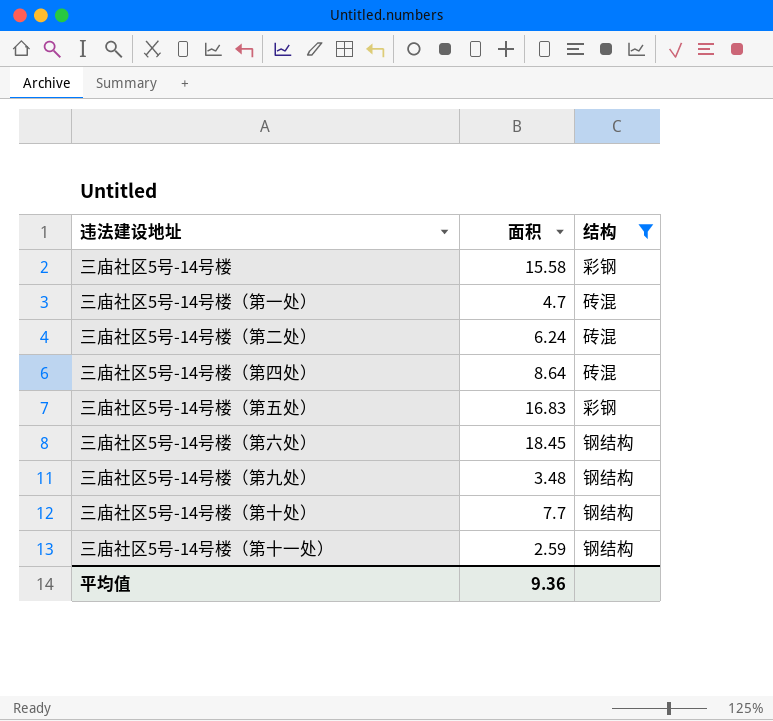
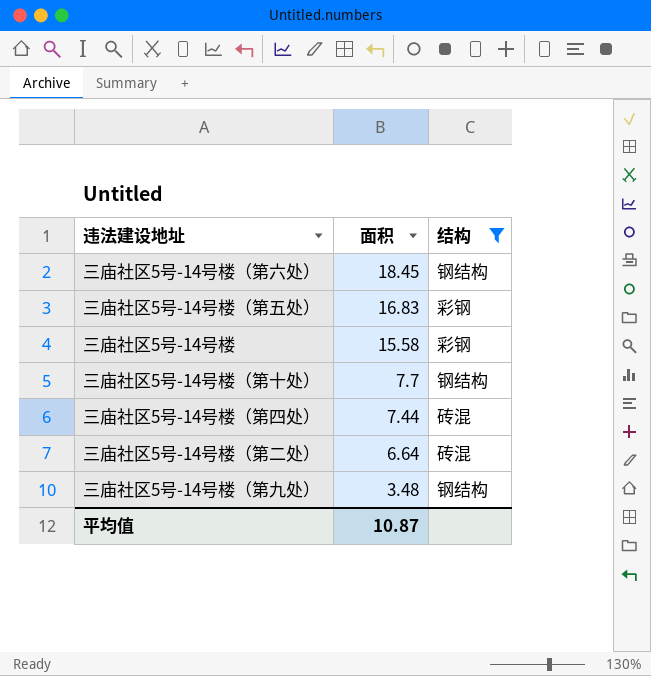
row order: none -> 面积 descending
row 三庙社区5号-14号楼（第一处）: 4.7 | 砖混 -> none
row 三庙社区5号-14号楼（第十一处）: 2.59 | 钢结构 -> none
三庙社区5号-14号楼（第四处） | 面积: 8.64 -> 7.44
三庙社区5号-14号楼（第二处） | 面积: 6.24 -> 6.64
平均值 | 面积: 9.36 -> 10.87

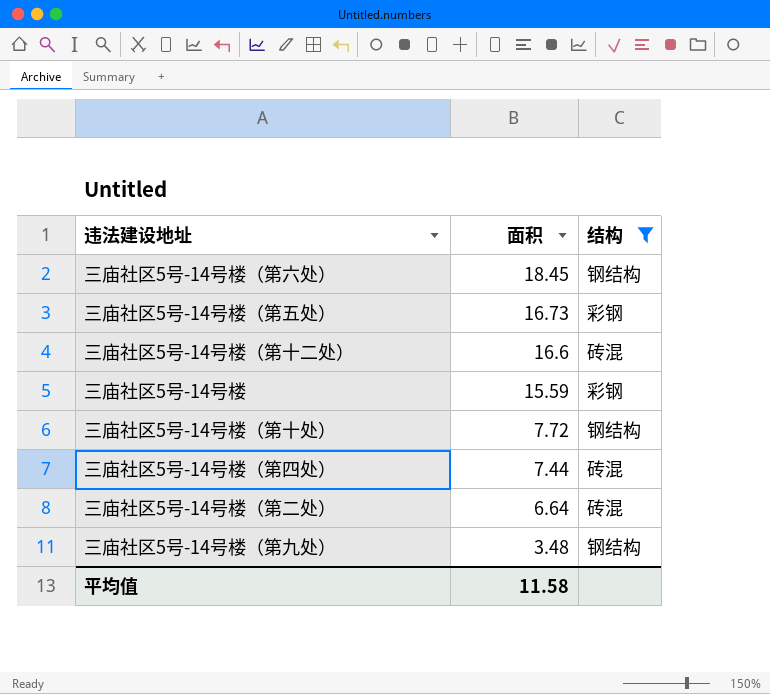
三庙社区5号-14号楼（第五处） | 面积: 16.83 -> 16.73
row 三庙社区5号-14号楼（第十二处）: none -> 16.6 | 砖混
三庙社区5号-14号楼 | 面积: 15.58 -> 15.59
三庙社区5号-14号楼（第十处） | 面积: 7.7 -> 7.72
平均值 | 面积: 10.87 -> 11.58

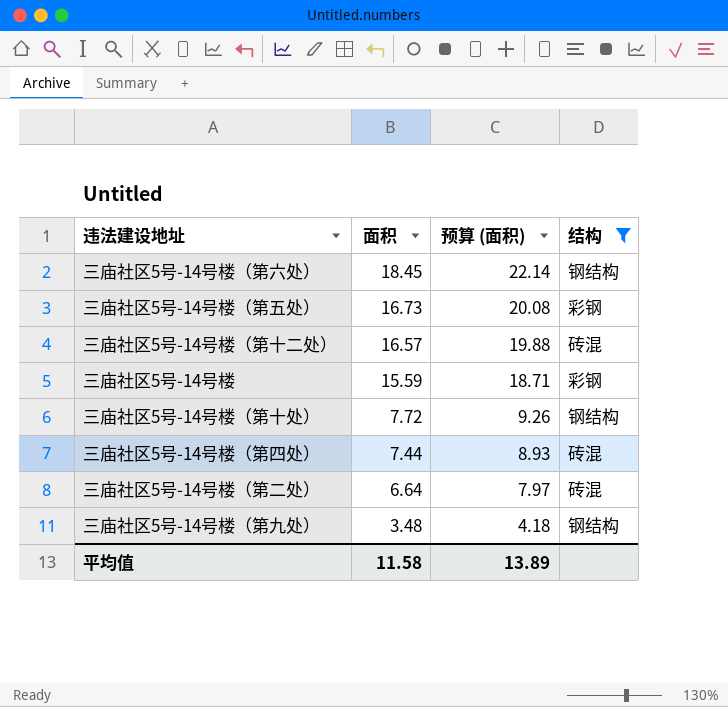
column 预算 (面积) | formula: none -> [面积] * 1.2
三庙社区5号-14号楼（第十二处） | 面积: 16.6 -> 16.57

